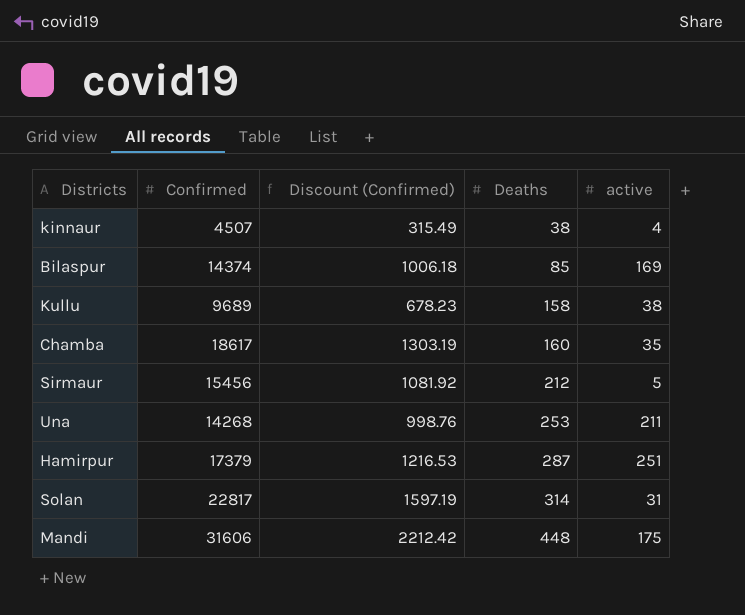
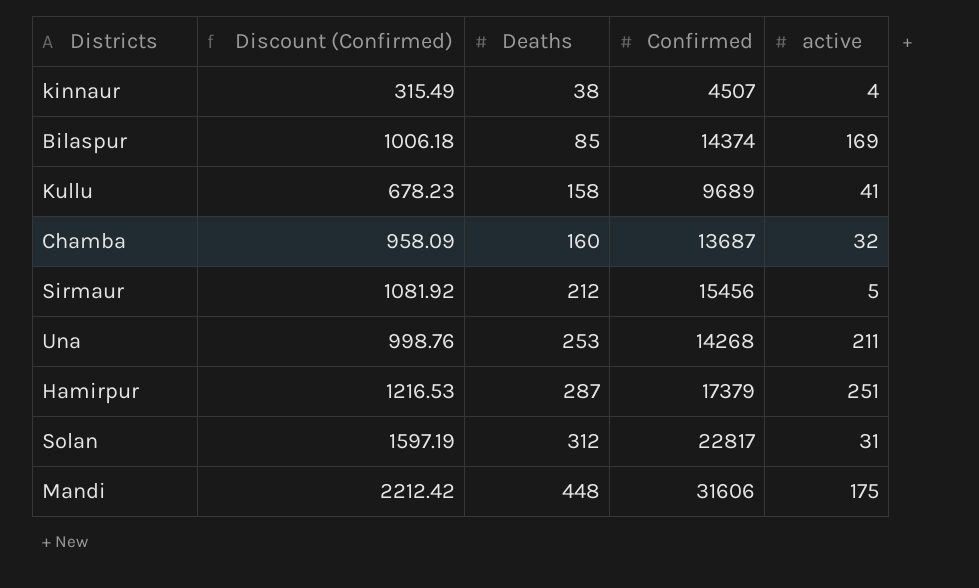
column Confirmed | position: 2 -> 4
Kullu | active: 38 -> 41
Chamba | Discount (Confirmed): 1303.19 -> 958.09
Chamba | Confirmed: 18617 -> 13687
Chamba | active: 35 -> 32
Solan | Deaths: 314 -> 312

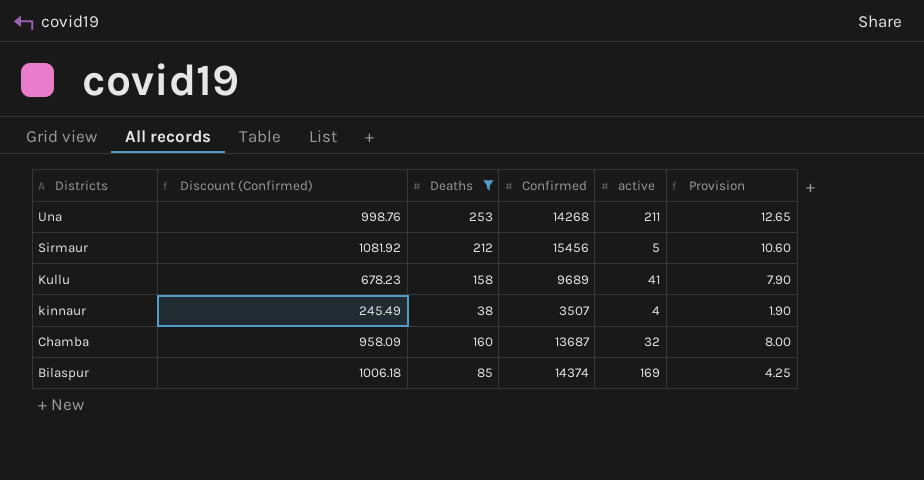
filter: none -> Deaths <= 253
row order: Deaths ascending -> Districts descending
column Provision | formula: none -> [Deaths] * 0.05
kinnaur | Discount (Confirmed): 315.49 -> 245.49
kinnaur | Confirmed: 4507 -> 3507

